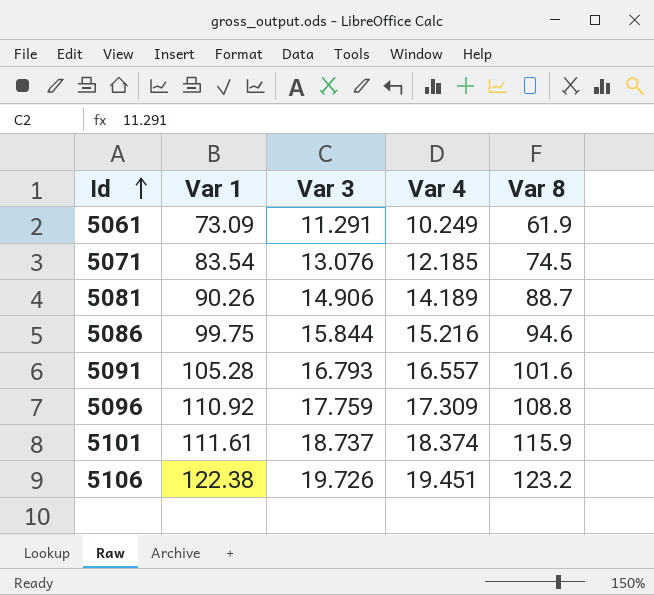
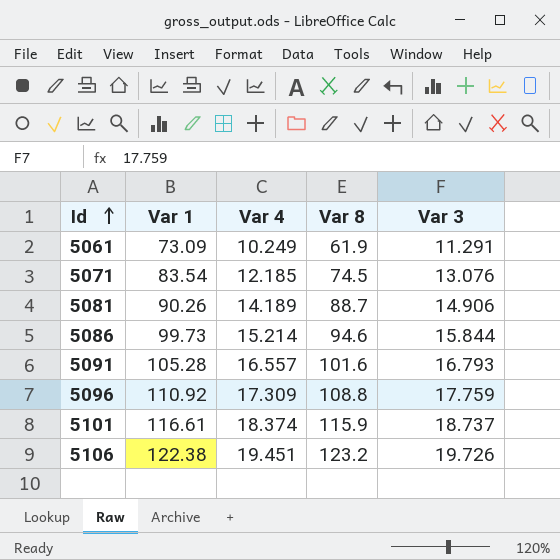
column Var 3 | position: 3 -> 5
5086 | Var 1: 99.75 -> 99.73
5086 | Var 4: 15.216 -> 15.214
5101 | Var 1: 111.61 -> 116.61

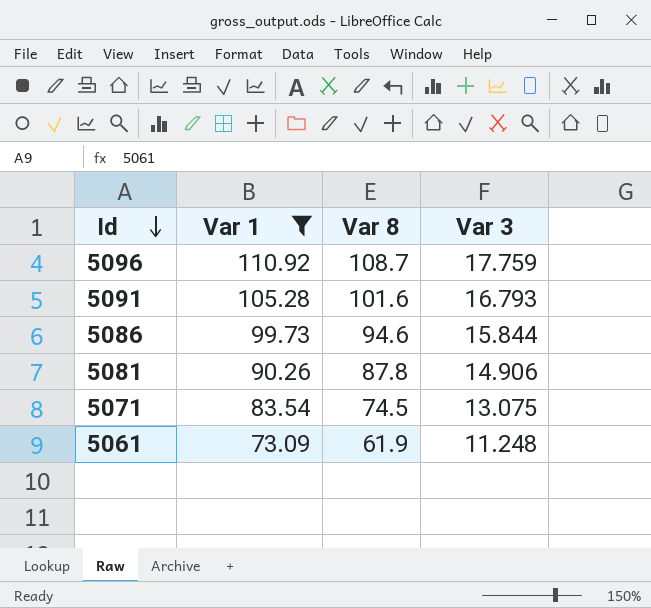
filter: none -> Var 1 <= 110.92
row order: Id ascending -> Id descending
column Var 4 | position: 3 -> none
5096 | Var 8: 108.8 -> 108.7
5081 | Var 8: 88.7 -> 87.8
5071 | Var 3: 13.076 -> 13.075
5061 | Var 3: 11.291 -> 11.248

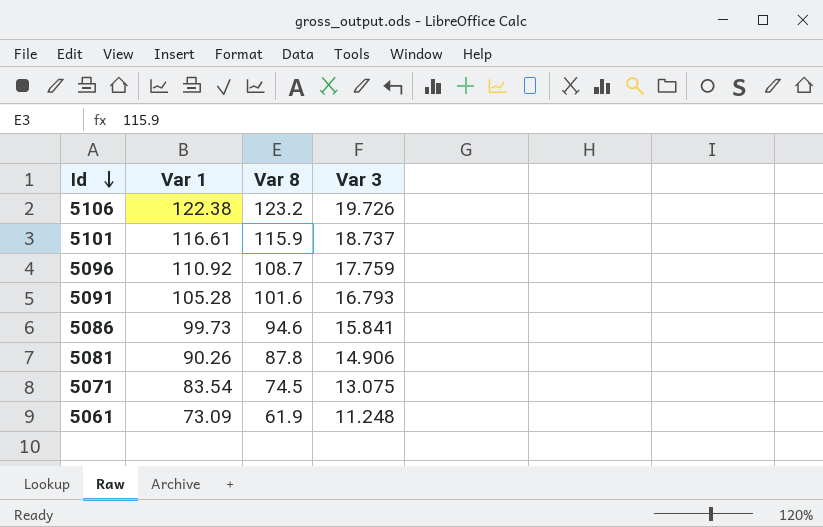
filter: Var 1 <= 110.92 -> none
5086 | Var 3: 15.844 -> 15.841

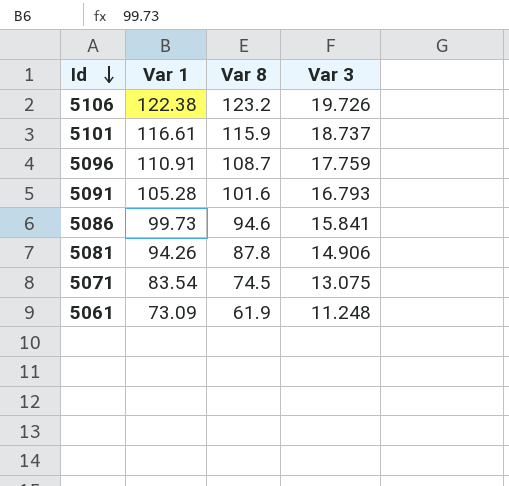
5096 | Var 1: 110.92 -> 110.91
5081 | Var 1: 90.26 -> 94.26

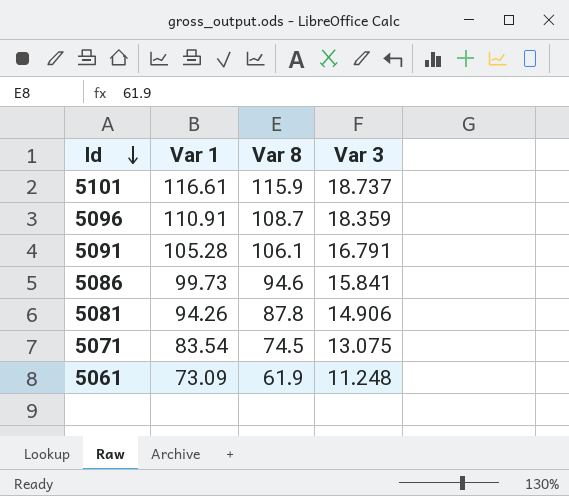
row 5106: 122.38 | 123.2 | 19.726 -> none
5096 | Var 3: 17.759 -> 18.359
5091 | Var 8: 101.6 -> 106.1
5091 | Var 3: 16.793 -> 16.791

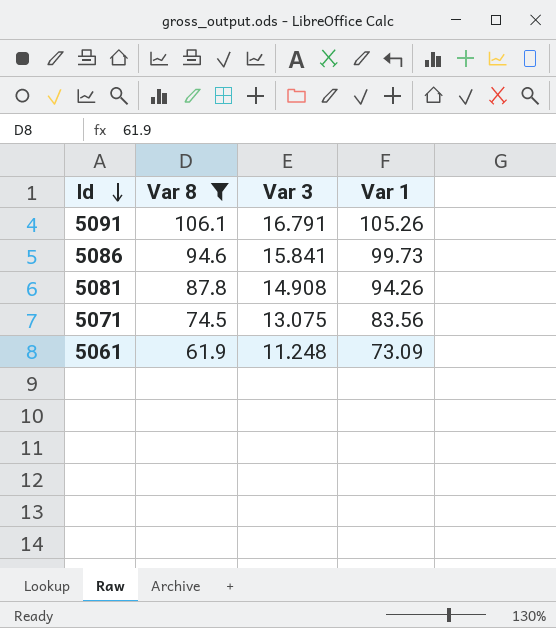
filter: none -> Var 8 <= 106.1
column Var 1 | position: 2 -> 4
5091 | Var 1: 105.28 -> 105.26
5081 | Var 3: 14.906 -> 14.908
5071 | Var 1: 83.54 -> 83.56

